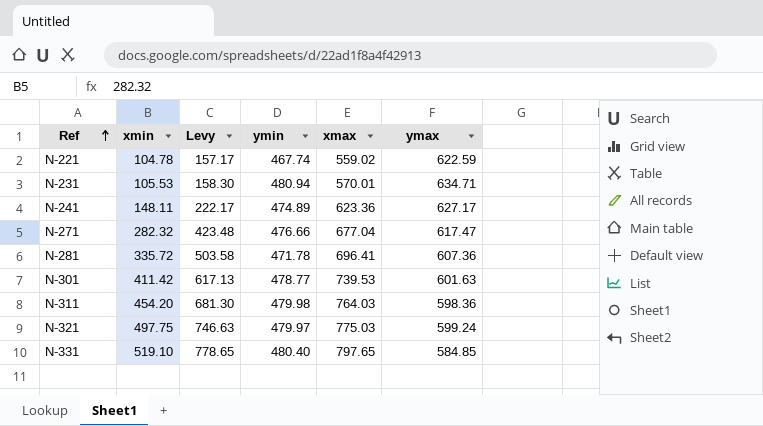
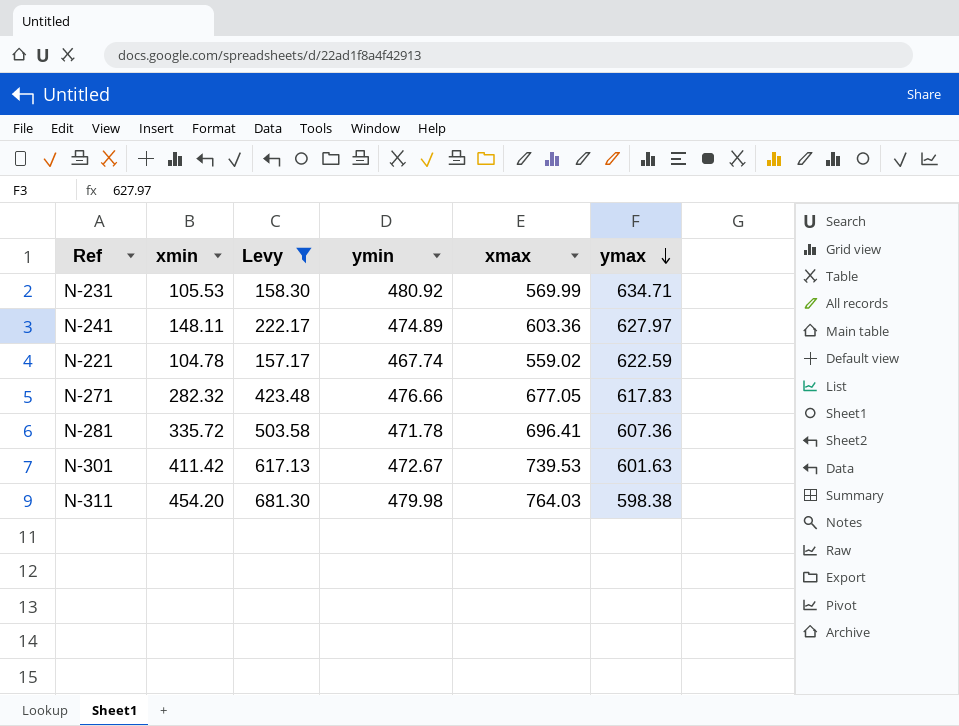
filter: none -> Levy <= 681.30
row order: Ref ascending -> ymax descending
N-231 | ymin: 480.94 -> 480.92
N-231 | xmax: 570.01 -> 569.99
N-241 | xmax: 623.36 -> 603.36
N-241 | ymax: 627.17 -> 627.97
N-271 | xmax: 677.04 -> 677.05
N-271 | ymax: 617.47 -> 617.83
N-301 | ymin: 478.77 -> 472.67
N-311 | ymax: 598.36 -> 598.38

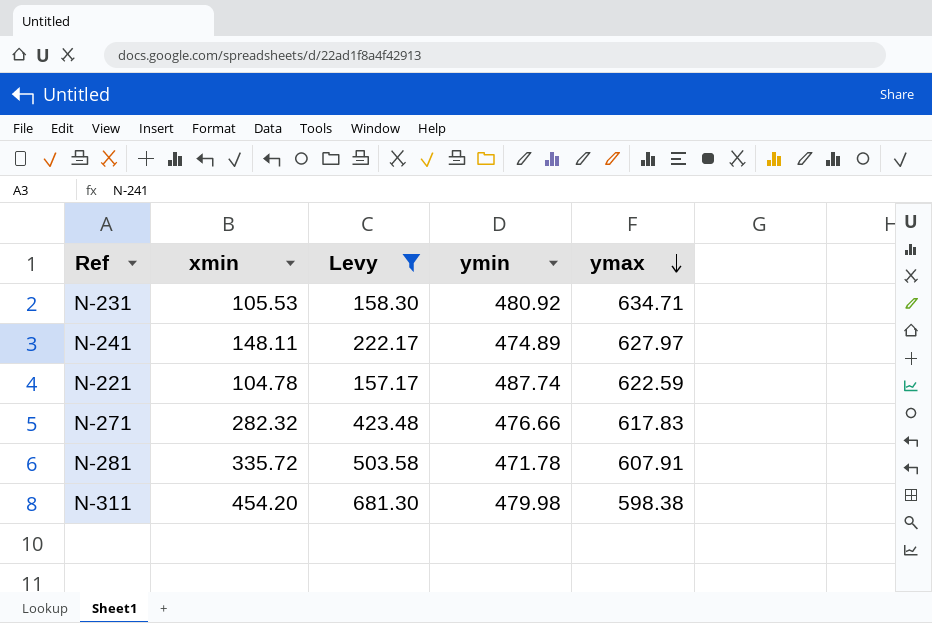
column xmax | position: 5 -> none
row N-301: 411.42 | 617.13 | 472.67 | 739.53 | 601.63 -> none
N-221 | ymin: 467.74 -> 487.74
N-281 | ymax: 607.36 -> 607.91

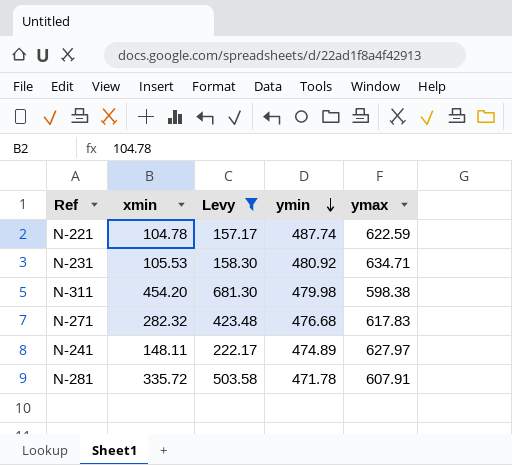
row order: ymax descending -> ymin descending
N-271 | ymin: 476.66 -> 476.68

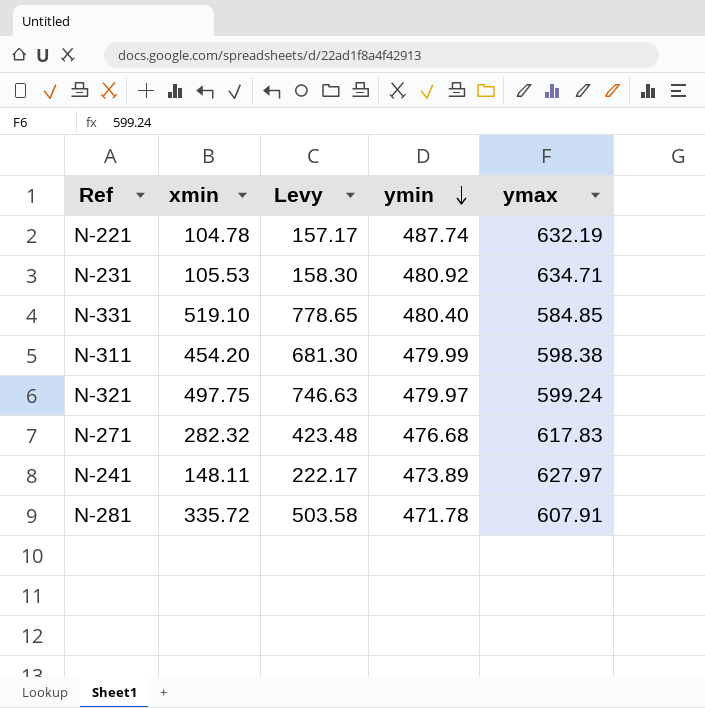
filter: Levy <= 681.30 -> none
N-221 | ymax: 622.59 -> 632.19
N-311 | ymin: 479.98 -> 479.99
N-241 | ymin: 474.89 -> 473.89

